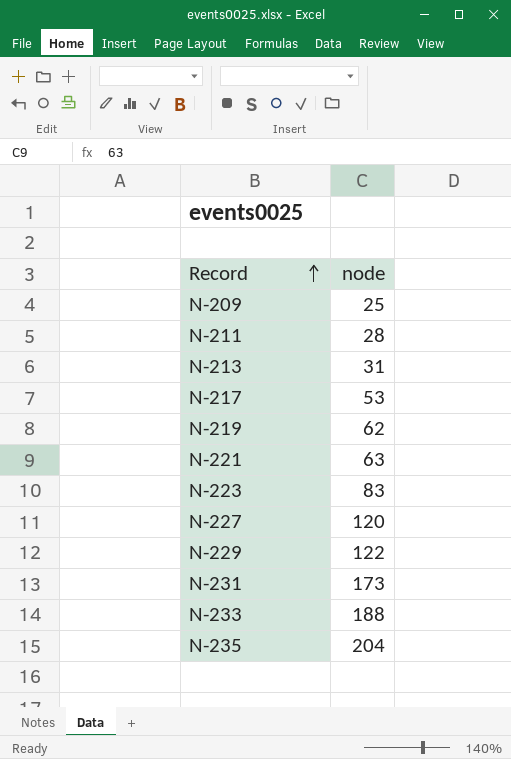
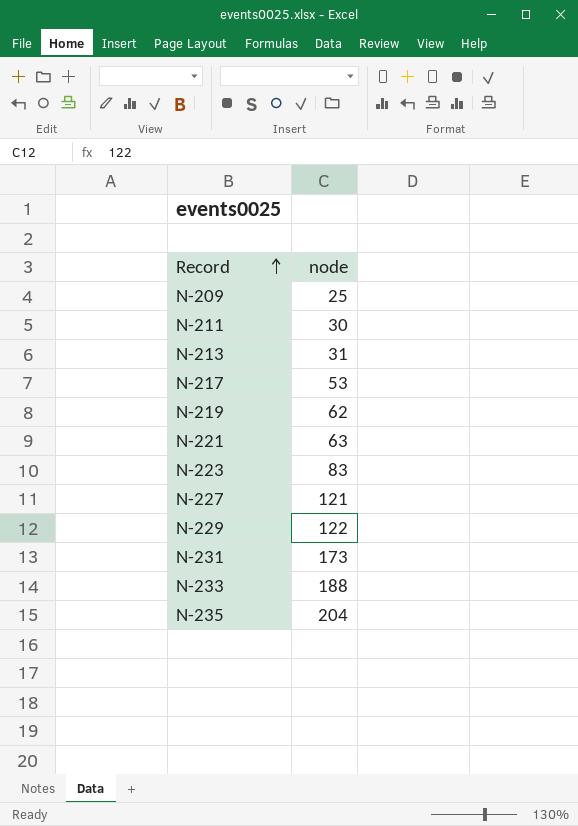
N-211 | node: 28 -> 30
N-227 | node: 120 -> 121

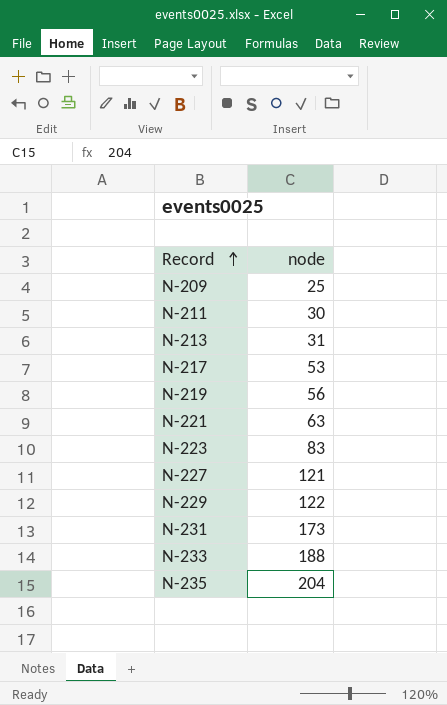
N-219 | node: 62 -> 56

